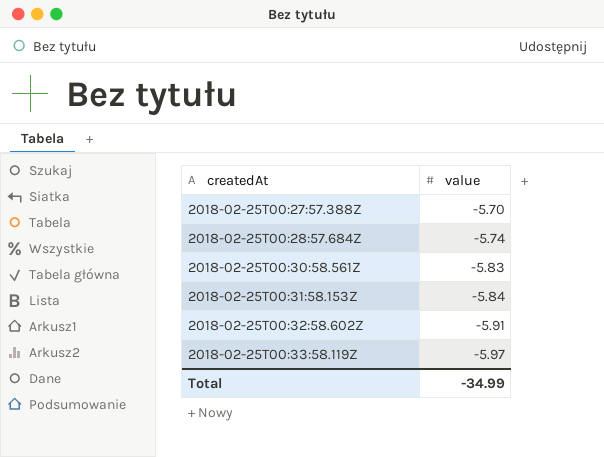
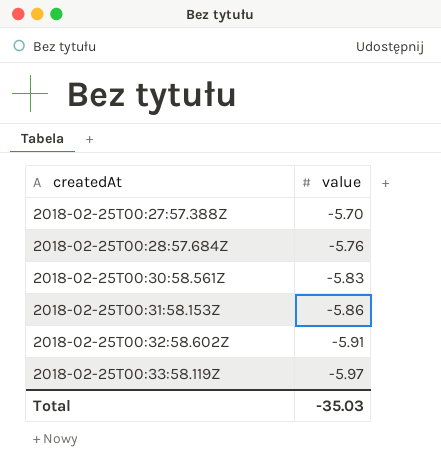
2018-02-25T00:28:57.684Z | value: -5.74 -> -5.76
2018-02-25T00:31:58.153Z | value: -5.84 -> -5.86
Total | value: -34.99 -> -35.03

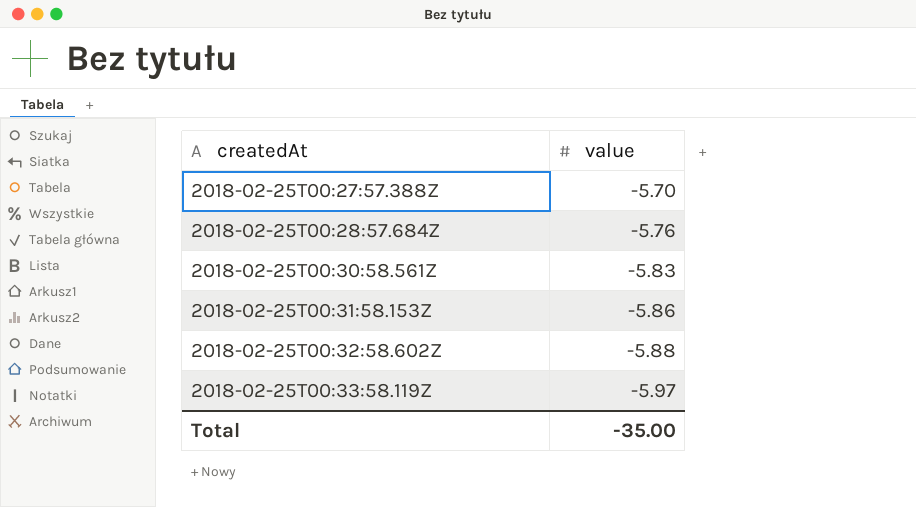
2018-02-25T00:32:58.602Z | value: -5.91 -> -5.88
Total | value: -35.03 -> -35.00

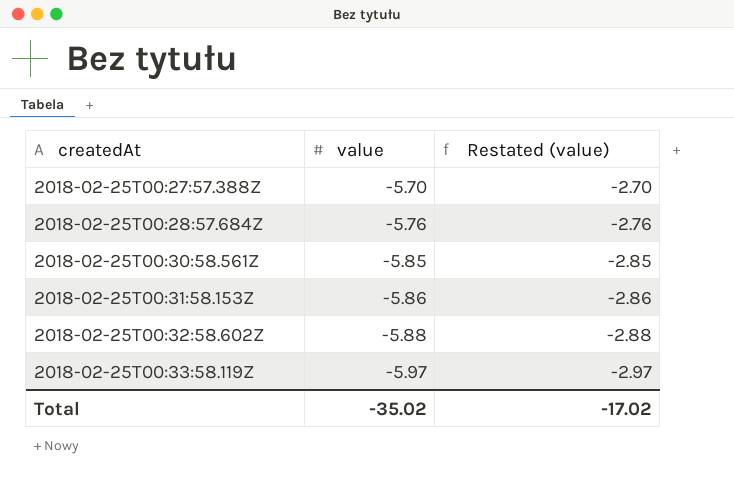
column Restated (value) | formula: none -> [value] + 3
2018-02-25T00:30:58.561Z | value: -5.83 -> -5.85
Total | value: -35.00 -> -35.02

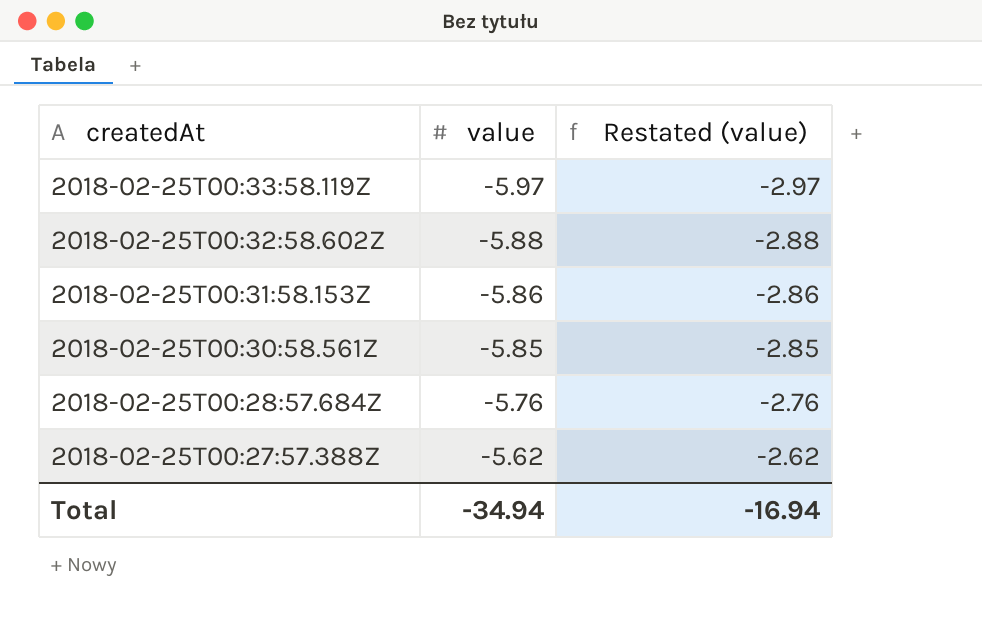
row order: createdAt ascending -> createdAt descending
2018-02-25T00:27:57.388Z | value: -5.70 -> -5.62
2018-02-25T00:27:57.388Z | Restated (value): -2.70 -> -2.62
Total | value: -35.02 -> -34.94
Total | Restated (value): -17.02 -> -16.94

